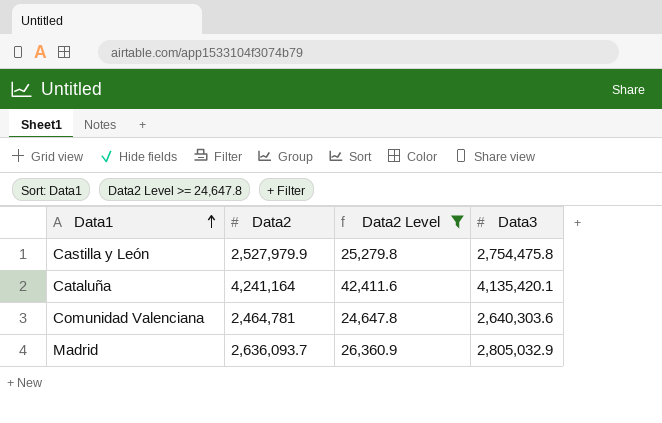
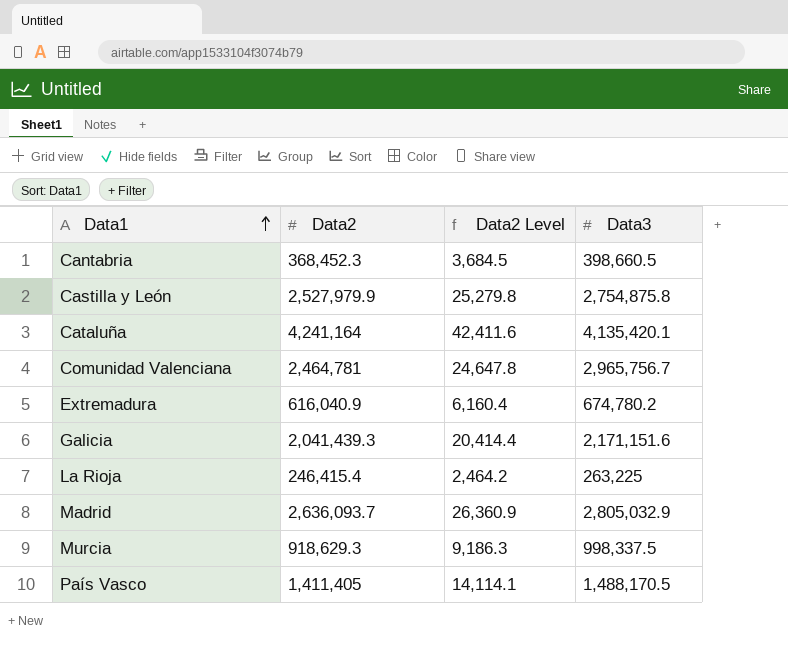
filter: Data2 Level >= 24,647.8 -> none
Castilla y León | Data3: 2,754,475.8 -> 2,754,875.8
Comunidad Valenciana | Data3: 2,640,303.6 -> 2,965,756.7

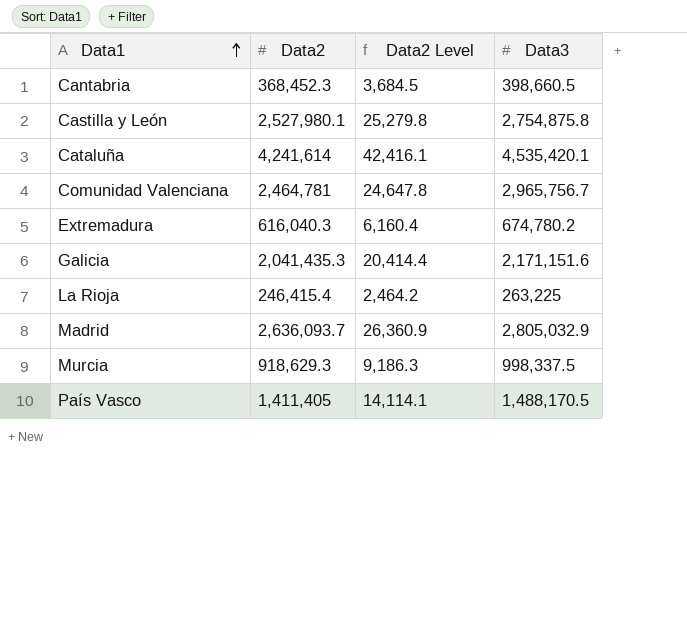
Castilla y León | Data2: 2,527,979.9 -> 2,527,980.1
Cataluña | Data2: 4,241,164 -> 4,241,614
Cataluña | Data2 Level: 42,411.6 -> 42,416.1
Cataluña | Data3: 4,135,420.1 -> 4,535,420.1
Extremadura | Data2: 616,040.9 -> 616,040.3
Galicia | Data2: 2,041,439.3 -> 2,041,435.3

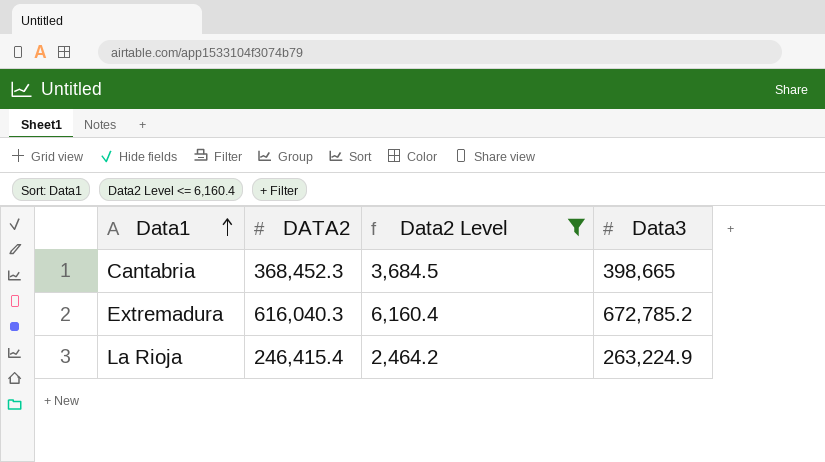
filter: none -> Data2 Level <= 6,160.4
column name: Data2 -> DATA2
Cantabria | Data3: 398,660.5 -> 398,665
Extremadura | Data3: 674,780.2 -> 672,785.2
La Rioja | Data3: 263,225 -> 263,224.9

